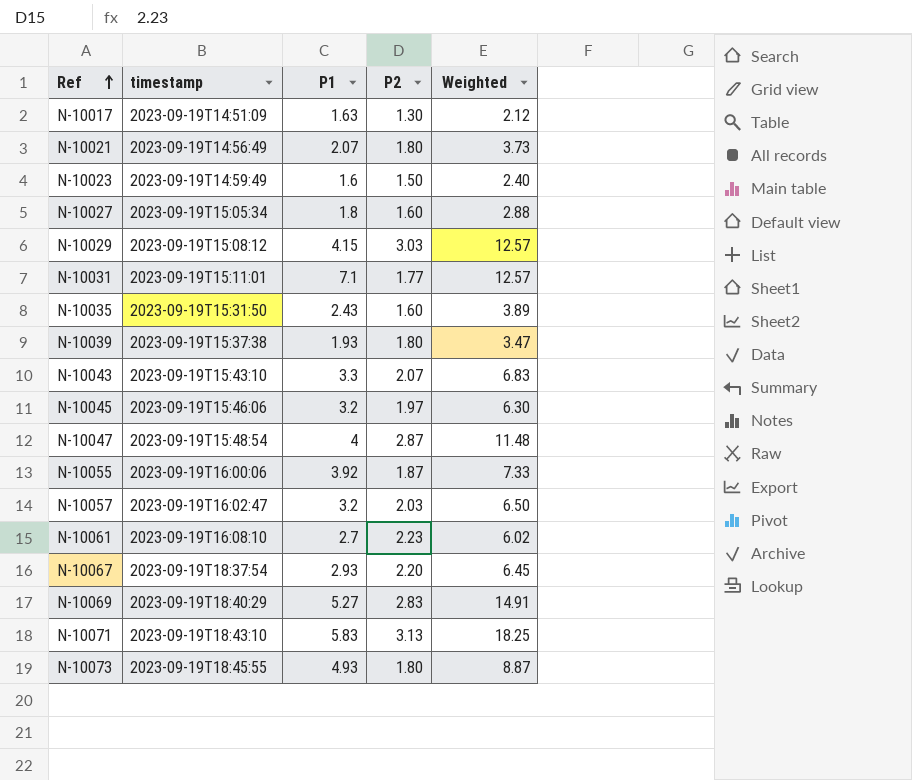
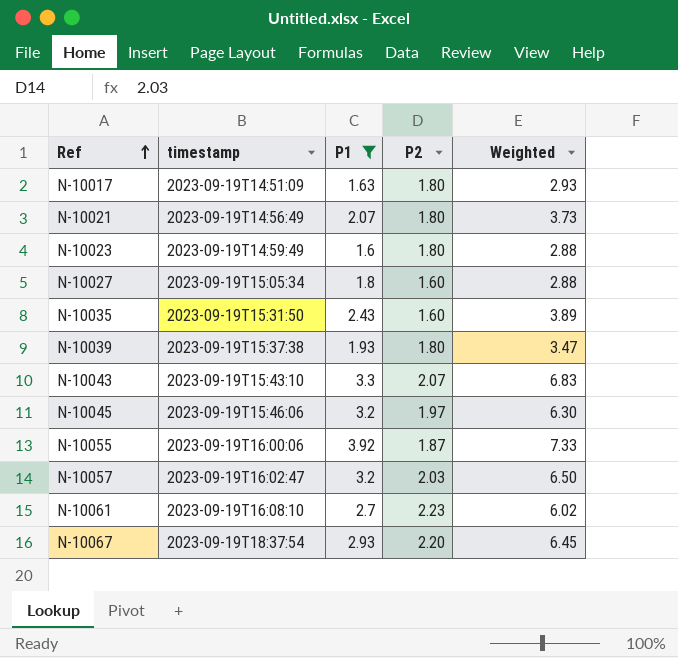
filter: none -> P1 <= 3.92
N-10017 | P2: 1.30 -> 1.80
N-10017 | Weighted: 2.12 -> 2.93
N-10023 | P2: 1.50 -> 1.80
N-10023 | Weighted: 2.40 -> 2.88

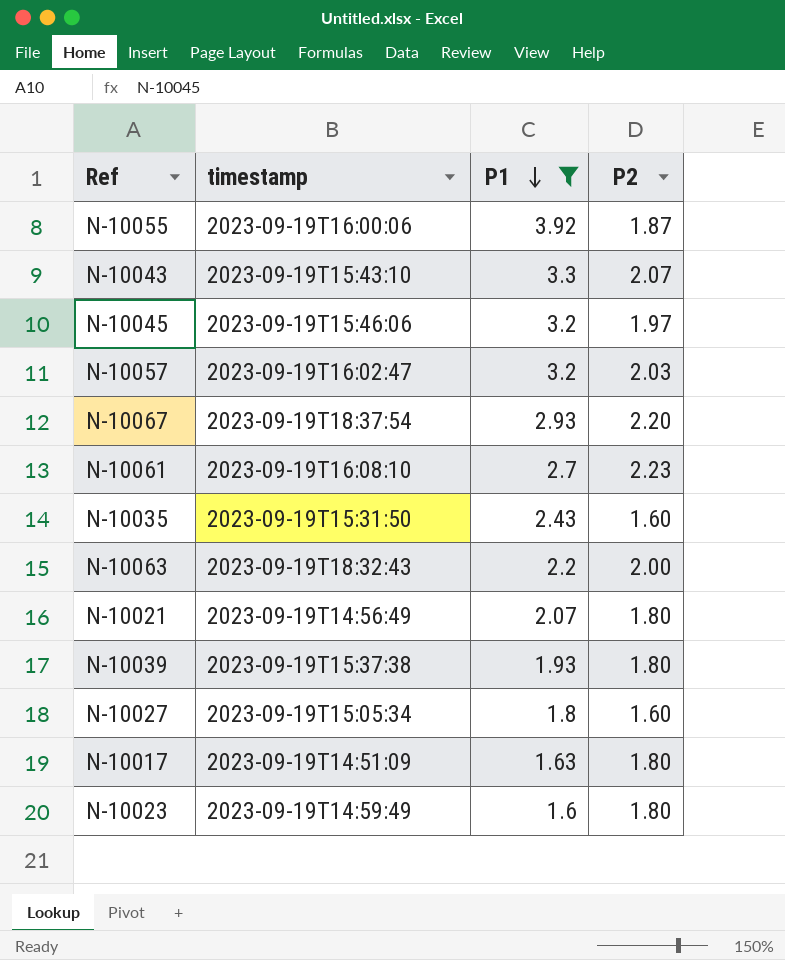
row order: Ref ascending -> P1 descending
column Weighted | formula: [P1] * [P2] -> none
row N-10063: none -> 2023-09-19T18:32:43 | 2.2 | 2.00

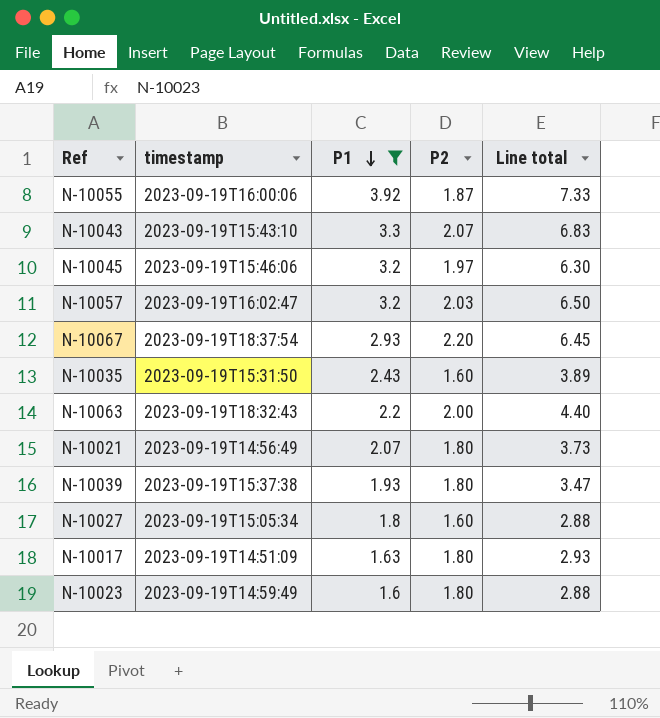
column Line total | formula: none -> [P1] * [P2]
row N-10061: 2023-09-19T16:08:10 | 2.7 | 2.23 -> none

